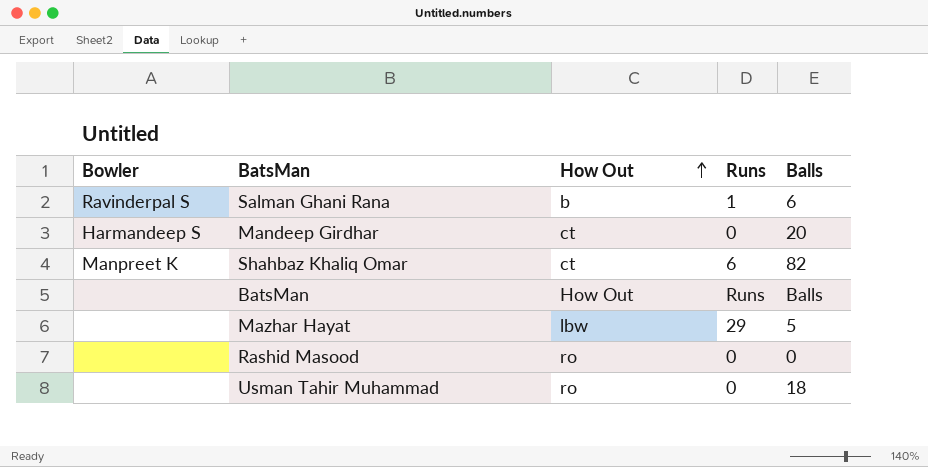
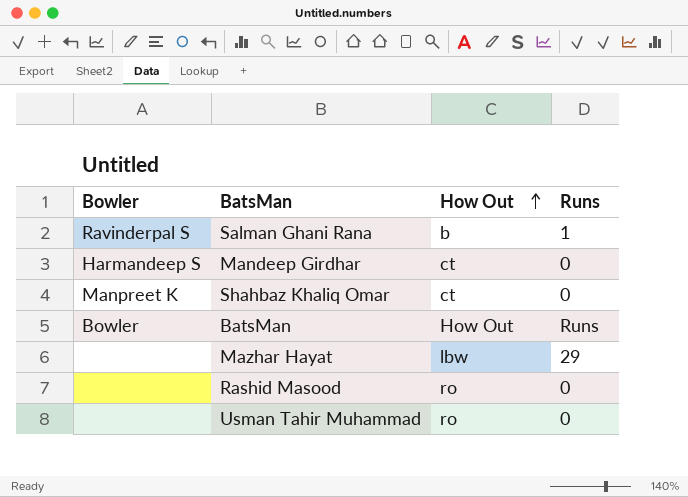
column Balls | position: 5 -> none
Shahbaz Khaliq Omar | Runs: 6 -> 0
BatsMan | Bowler: none -> Bowler

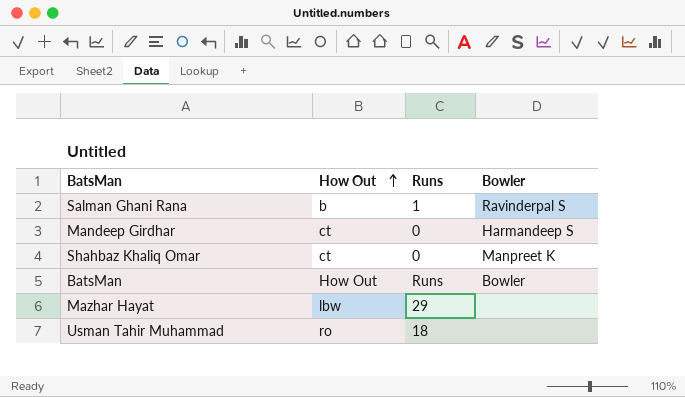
column Bowler | position: 1 -> 4
row Rashid Masood: none | ro | 0 -> none
Usman Tahir Muhammad | Runs: 0 -> 18

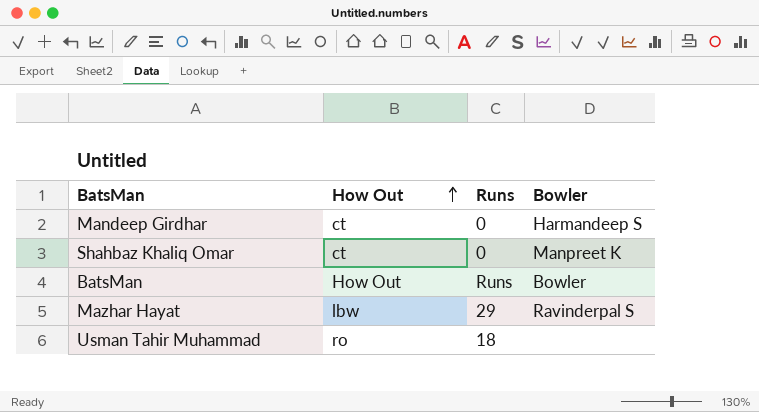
row Salman Ghani Rana: b | 1 | Ravinderpal S -> none
Mazhar Hayat | Bowler: none -> Ravinderpal S

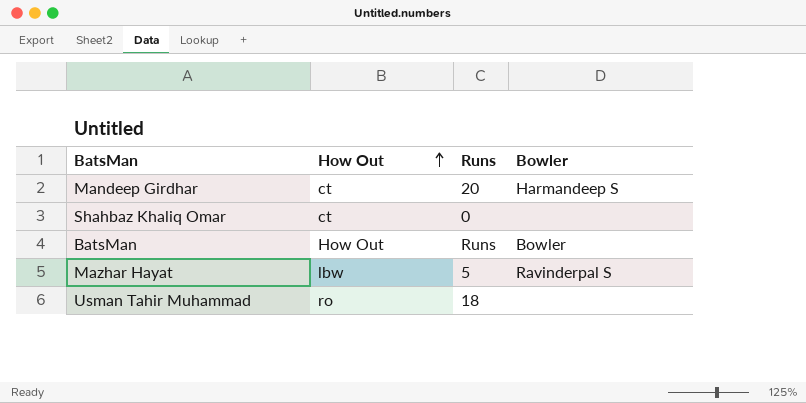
Mandeep Girdhar | Runs: 0 -> 20
Shahbaz Khaliq Omar | Bowler: Manpreet K -> none
Mazhar Hayat | Runs: 29 -> 5

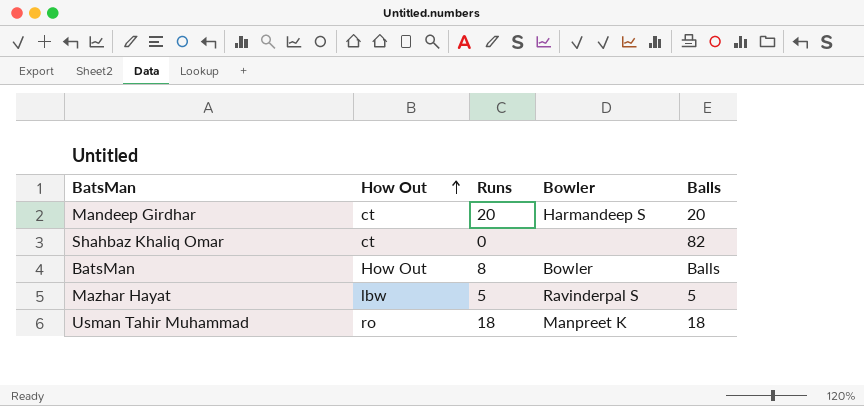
column Balls | position: none -> 5
BatsMan | Runs: Runs -> 8
Usman Tahir Muhammad | Bowler: none -> Manpreet K

